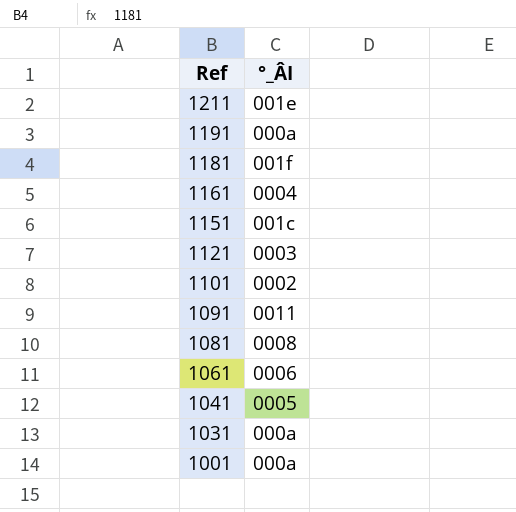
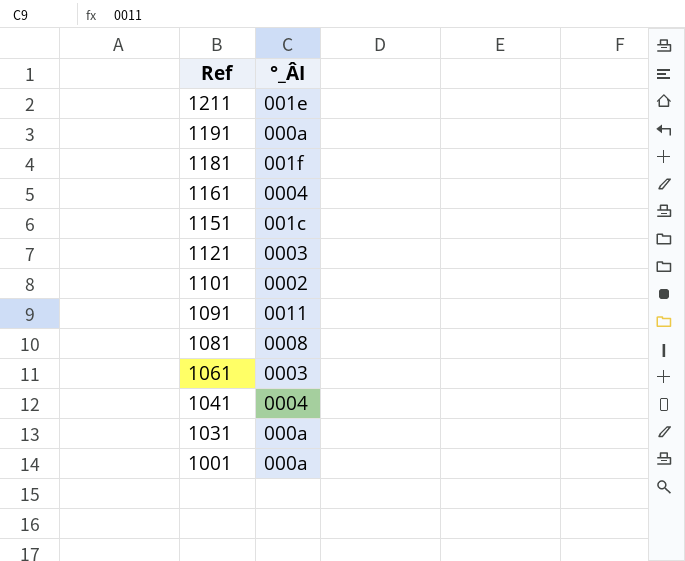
1061 | °_ÂI: 0006 -> 0003
1041 | °_ÂI: 0005 -> 0004

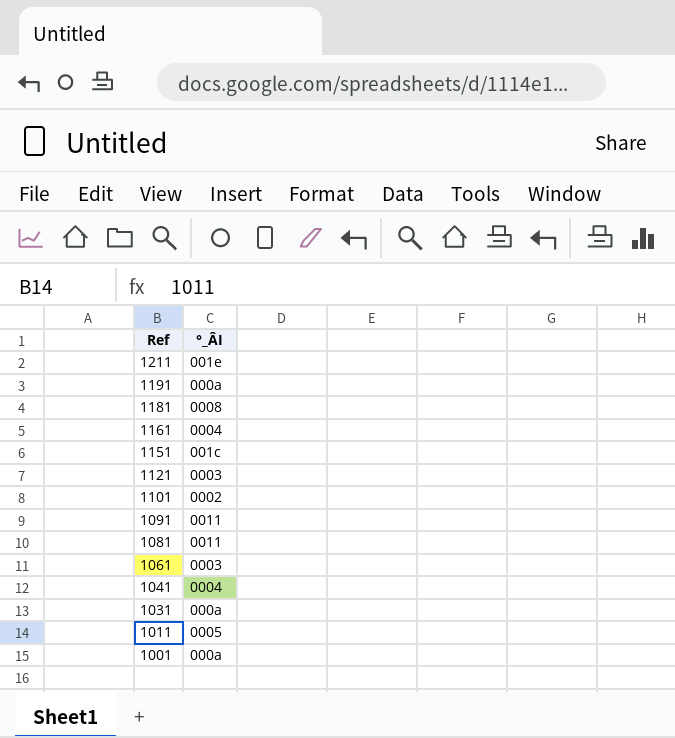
1181 | °_ÂI: 001f -> 0008
1081 | °_ÂI: 0008 -> 0011
row 1011: none -> 0005

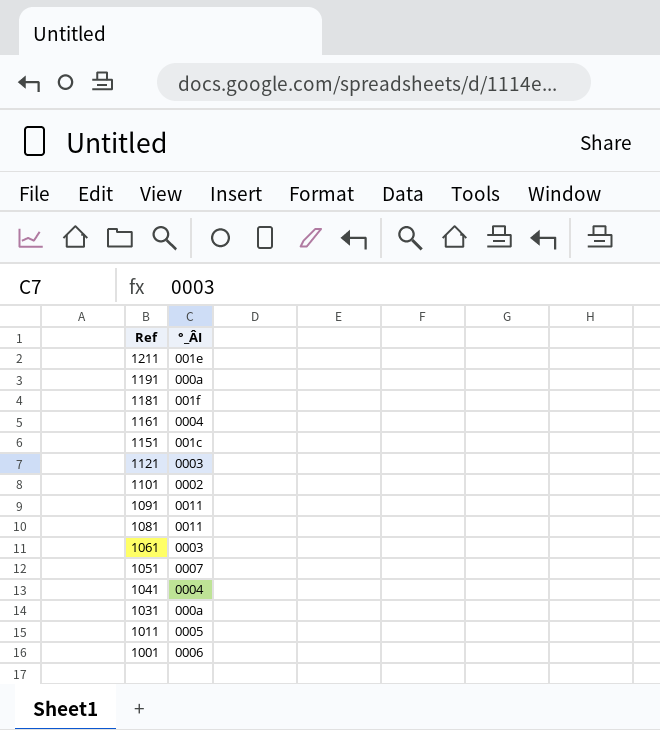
1181 | °_ÂI: 0008 -> 001f
row 1051: none -> 0007
1001 | °_ÂI: 000a -> 0006

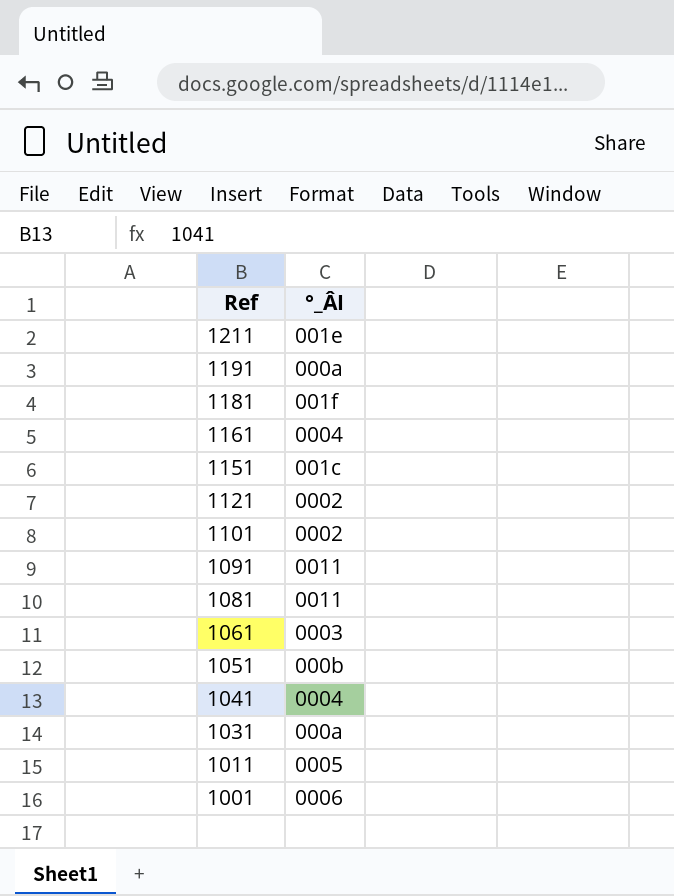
1121 | °_ÂI: 0003 -> 0002
1051 | °_ÂI: 0007 -> 000b

